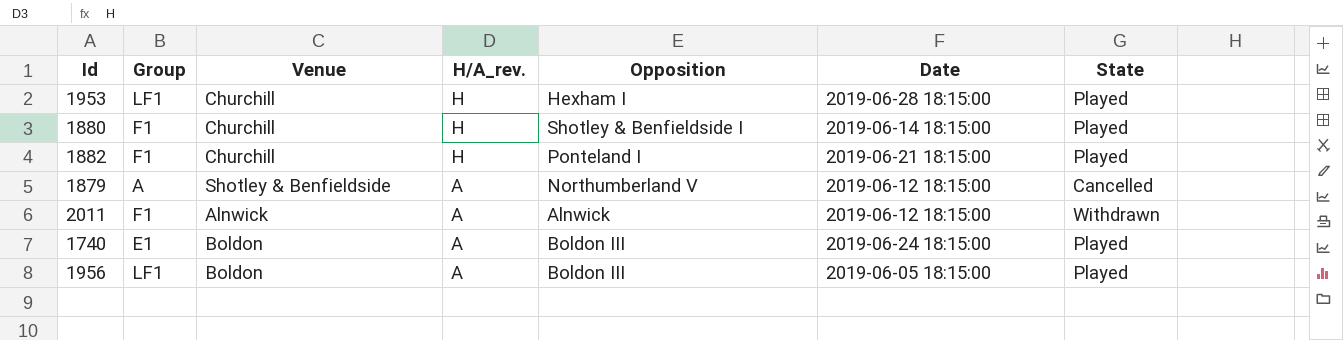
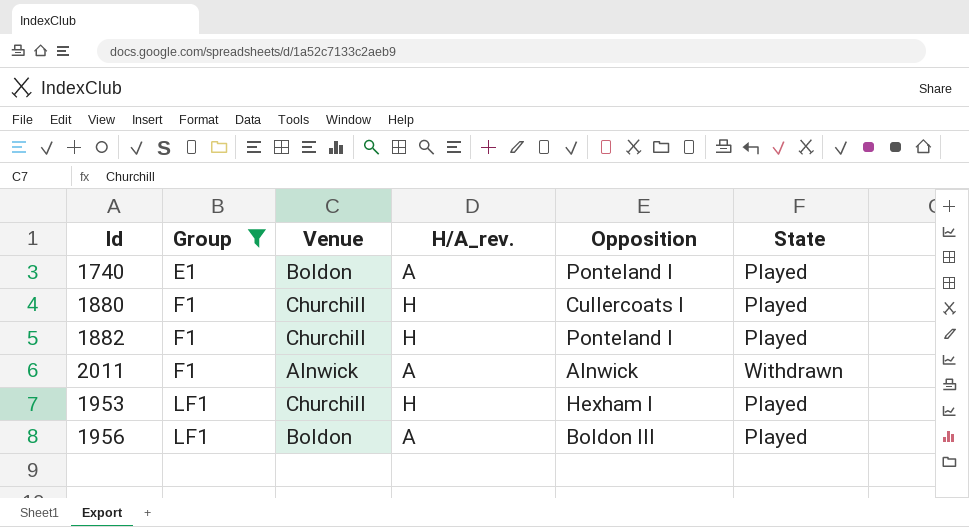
filter: none -> Group != A
row order: H/A_rev. descending -> Group ascending
column Date | position: 6 -> none
1740 | Opposition: Boldon III -> Ponteland I
1880 | Opposition: Shotley & Benfieldside I -> Cullercoats I

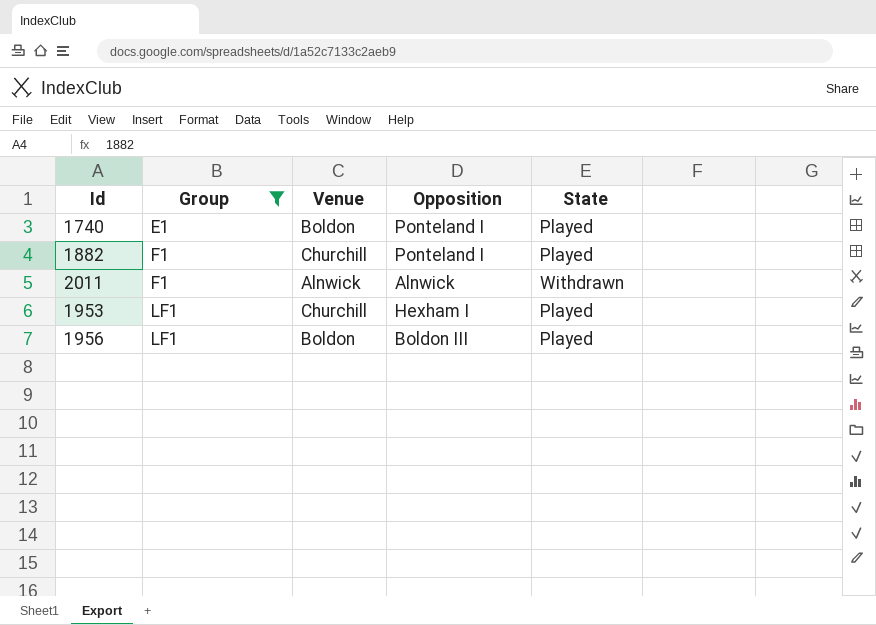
column H/A_rev. | position: 4 -> none
row 1880: F1 | Churchill | H | Cullercoats I | Played -> none

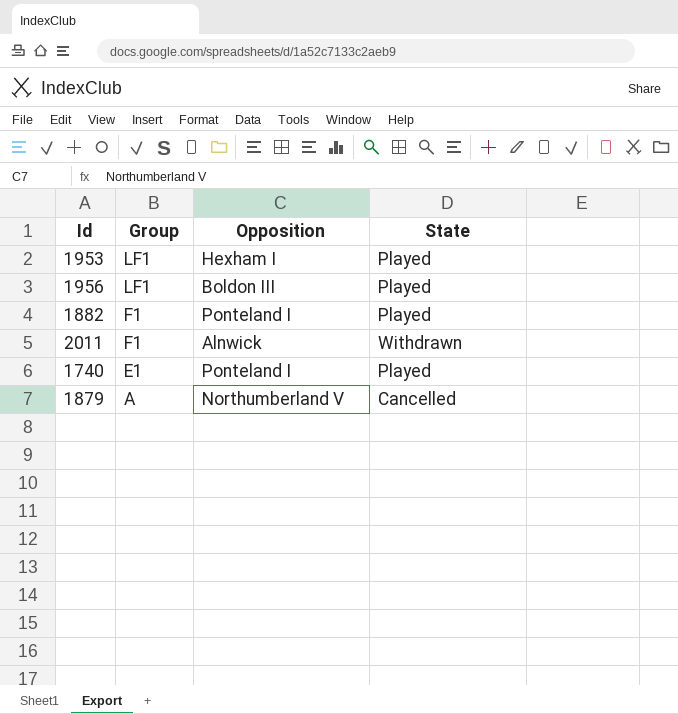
filter: Group != A -> none
row order: Group ascending -> Group descending
column Venue | position: 3 -> none

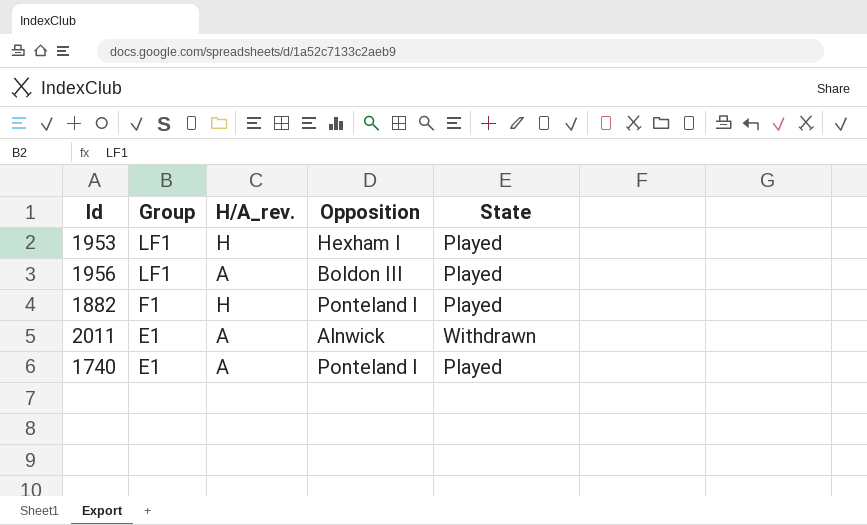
column H/A_rev. | position: none -> 3
row 1879: A | Northumberland V | Cancelled -> none
2011 | Group: F1 -> E1

